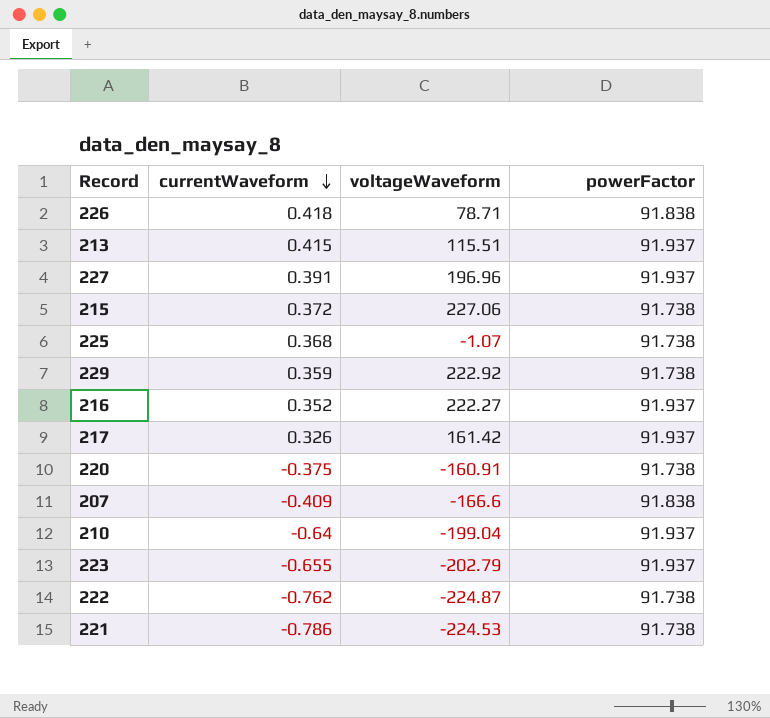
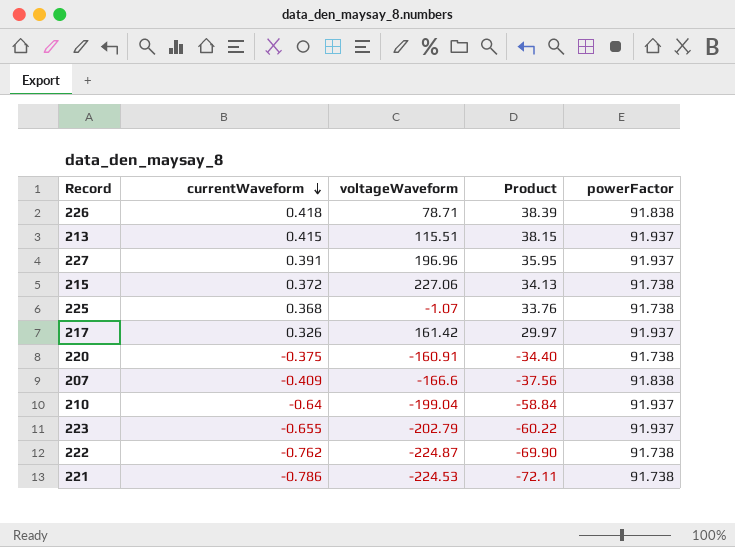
column Product | formula: none -> [currentWaveform] * [powerFactor]
row 229: 0.359 | 222.92 | 91.738 -> none
row 216: 0.352 | 222.27 | 91.937 -> none

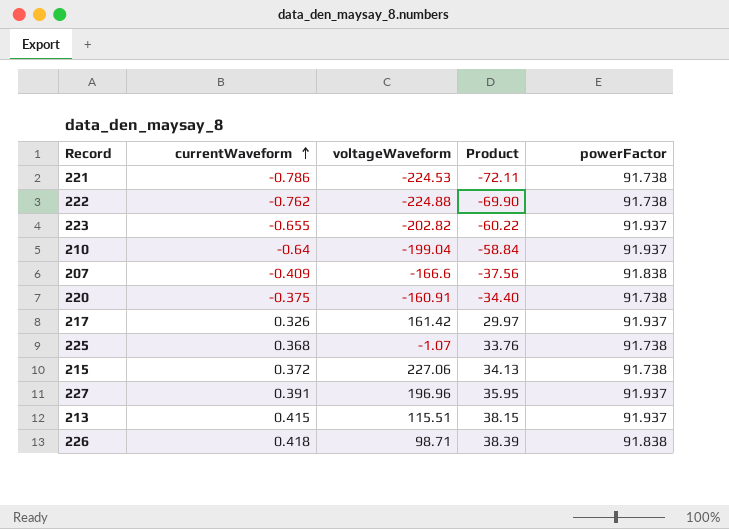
row order: currentWaveform descending -> currentWaveform ascending
222 | voltageWaveform: -224.87 -> -224.88
223 | voltageWaveform: -202.79 -> -202.82
226 | voltageWaveform: 78.71 -> 98.71

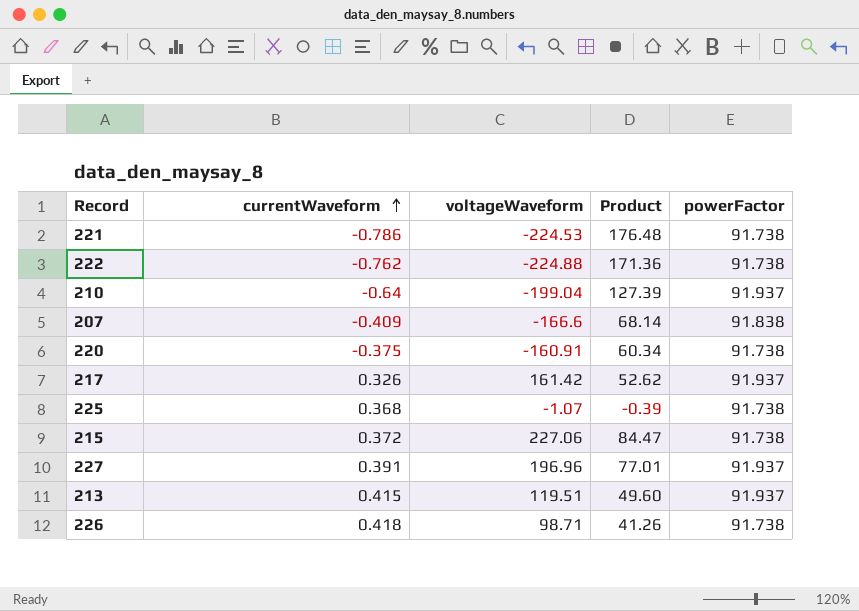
column Product | formula: [currentWaveform] * [powerFactor] -> [currentWaveform] * [voltageWaveform]
row 223: -0.655 | -202.82 | -60.22 | 91.937 -> none
213 | voltageWaveform: 115.51 -> 119.51
226 | powerFactor: 91.838 -> 91.738

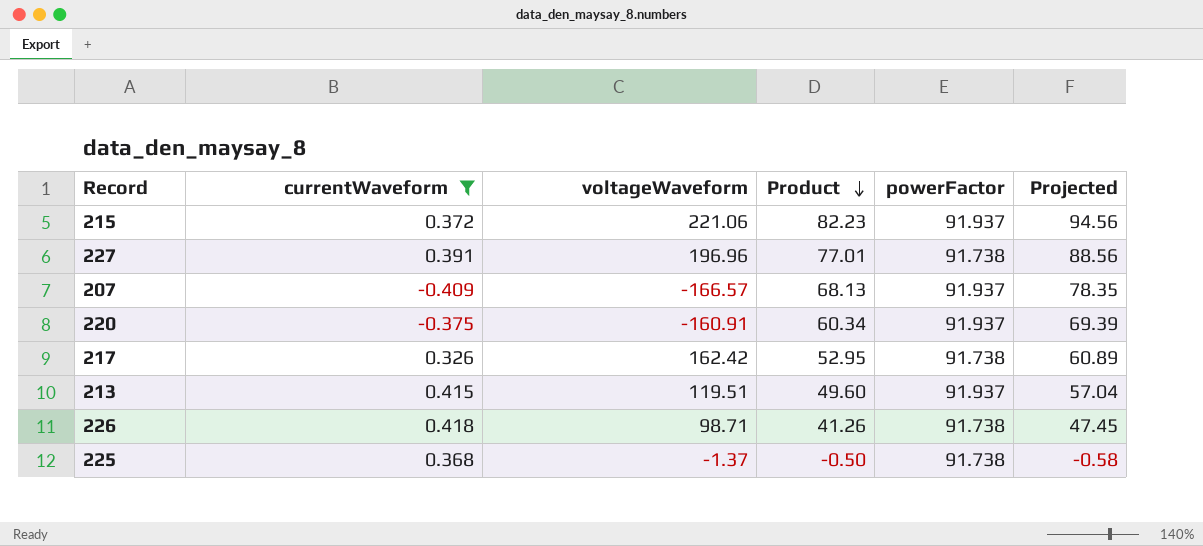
filter: none -> currentWaveform >= -0.409
row order: currentWaveform ascending -> Product descending
column Projected | formula: none -> [Product] * 1.15
215 | voltageWaveform: 227.06 -> 221.06
215 | Product: 84.47 -> 82.23
215 | powerFactor: 91.738 -> 91.937
227 | powerFactor: 91.937 -> 91.738
207 | voltageWaveform: -166.6 -> -166.57
207 | Product: 68.14 -> 68.13
207 | powerFactor: 91.838 -> 91.937
220 | powerFactor: 91.738 -> 91.937
217 | voltageWaveform: 161.42 -> 162.42
217 | Product: 52.62 -> 52.95
217 | powerFactor: 91.937 -> 91.738
225 | voltageWaveform: -1.07 -> -1.37
225 | Product: -0.39 -> -0.50

